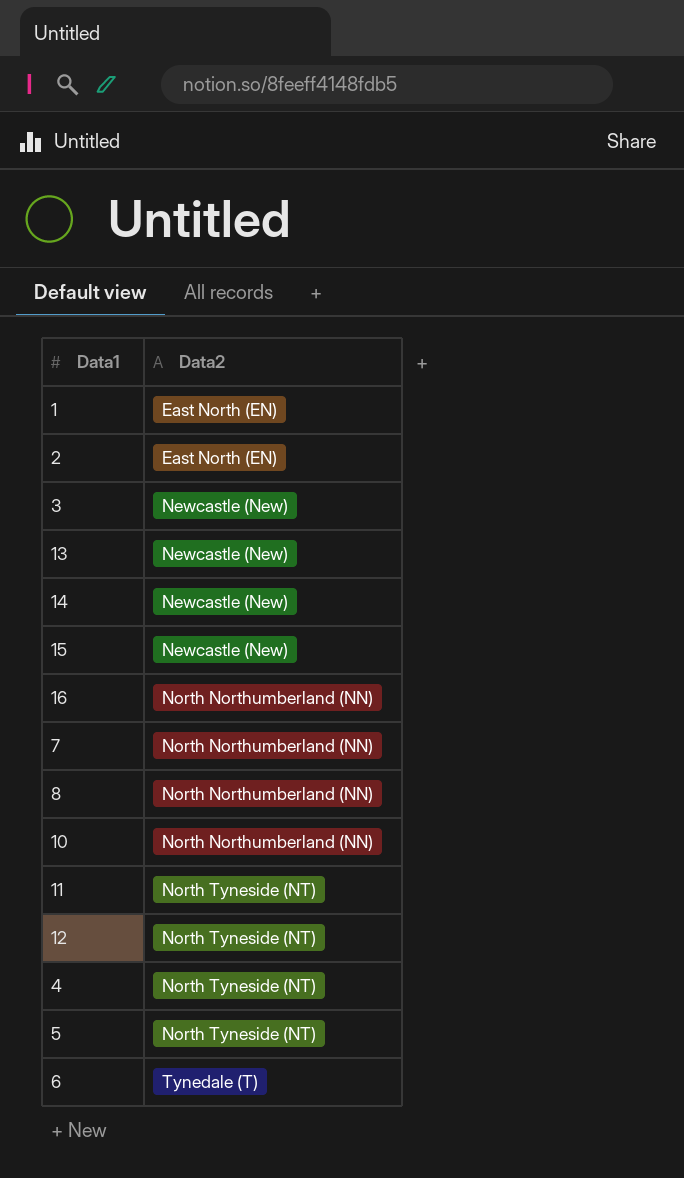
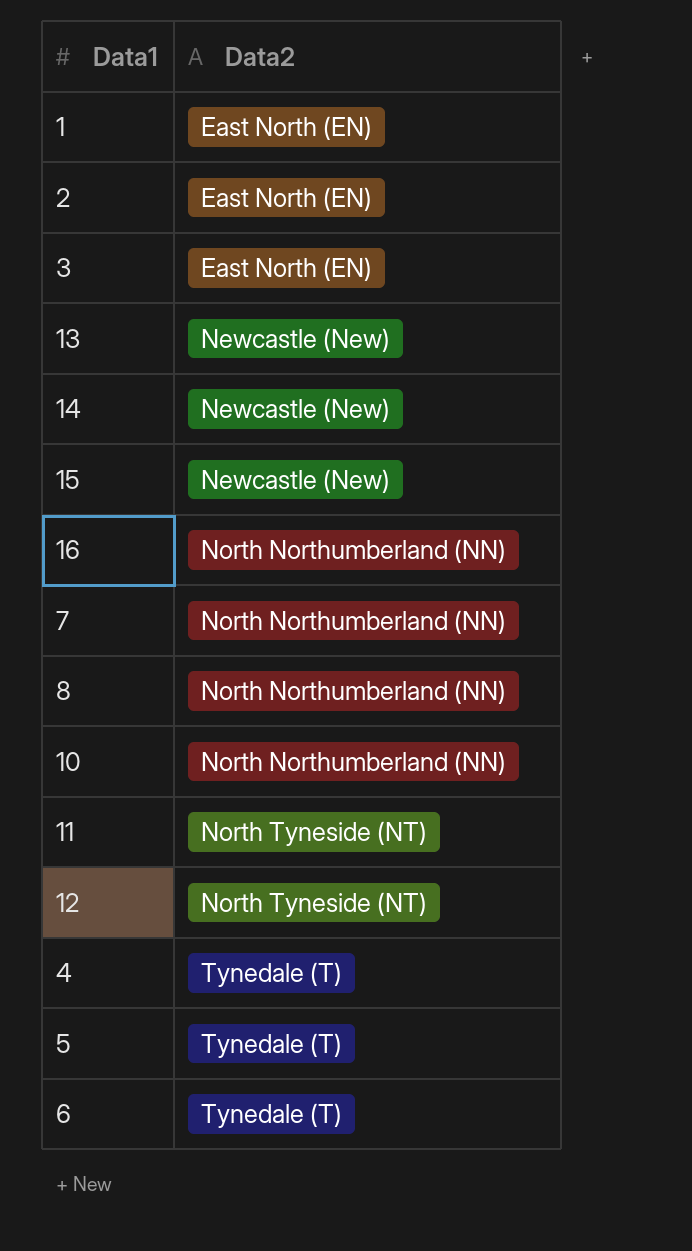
3 | Data2: Newcastle (New) -> East North (EN)
4 | Data2: North Tyneside (NT) -> Tynedale (T)
5 | Data2: North Tyneside (NT) -> Tynedale (T)

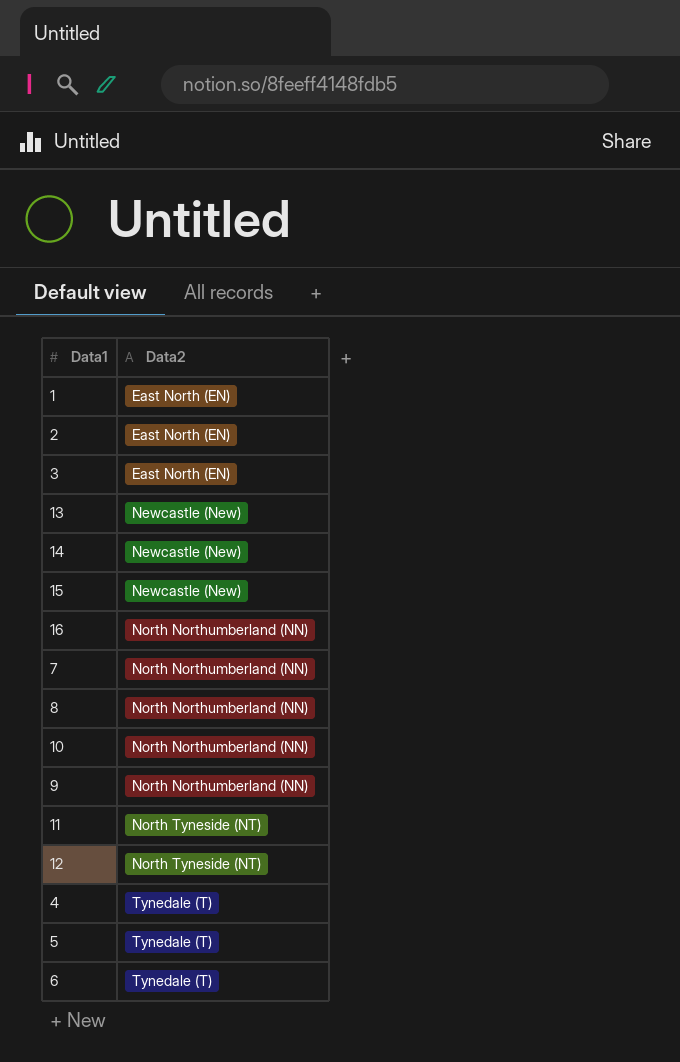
row 9: none -> North Northumberland (NN)

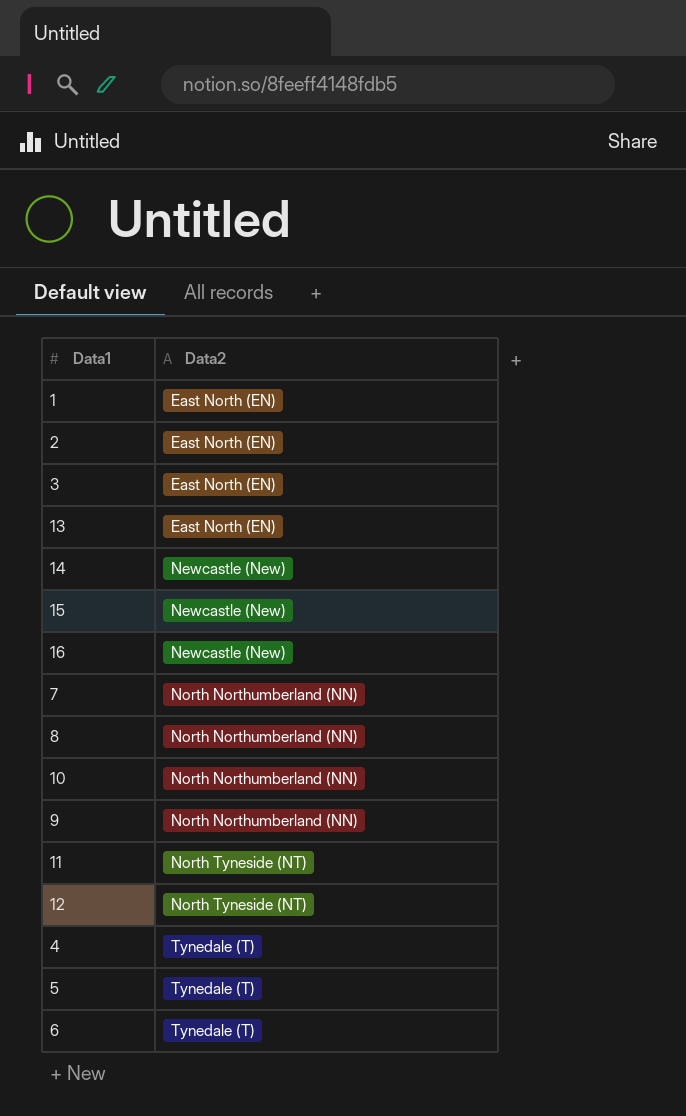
13 | Data2: Newcastle (New) -> East North (EN)
16 | Data2: North Northumberland (NN) -> Newcastle (New)

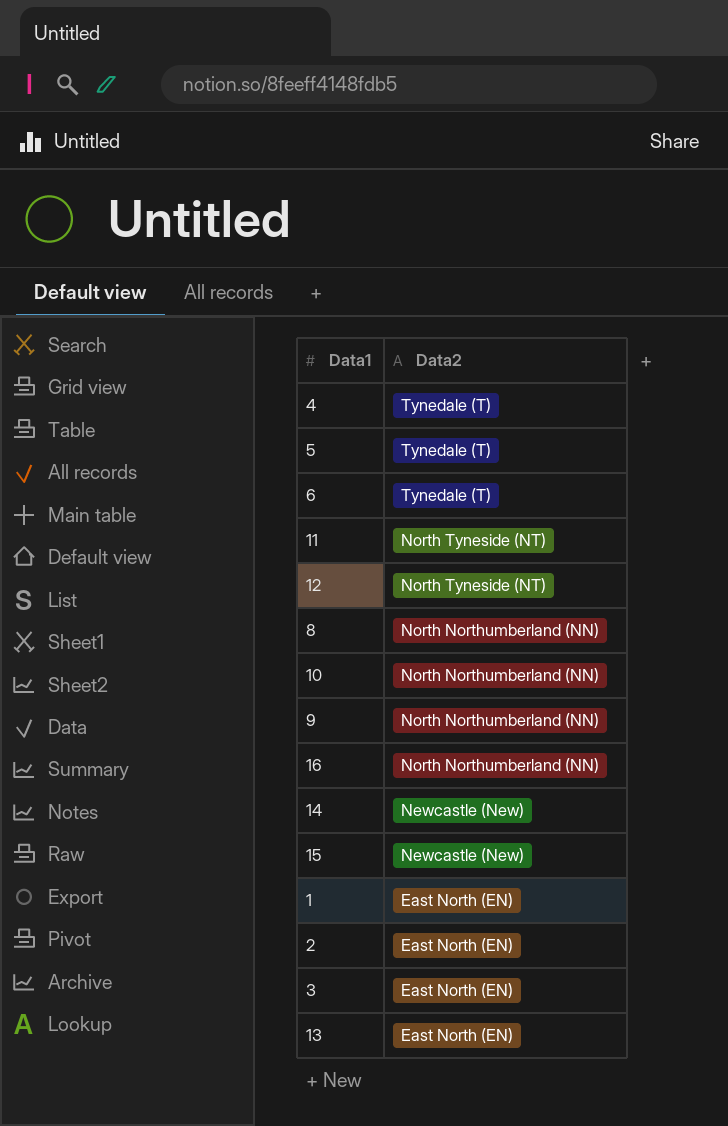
row order: Data2 ascending -> Data2 descending
row 7: North Northumberland (NN) -> none
16 | Data2: Newcastle (New) -> North Northumberland (NN)

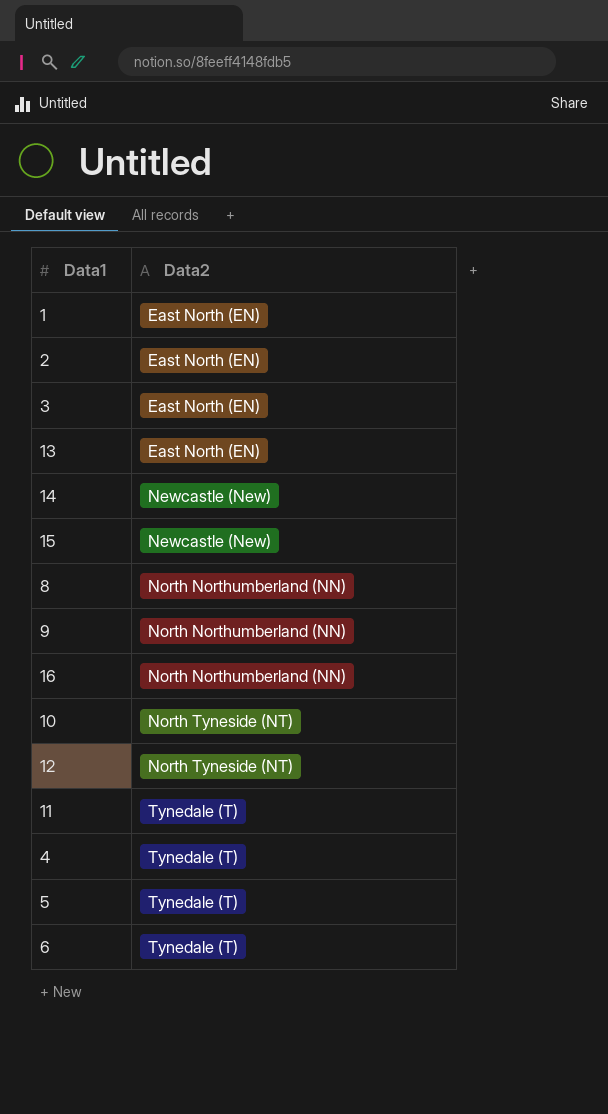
row order: Data2 descending -> Data2 ascending
10 | Data2: North Northumberland (NN) -> North Tyneside (NT)
11 | Data2: North Tyneside (NT) -> Tynedale (T)

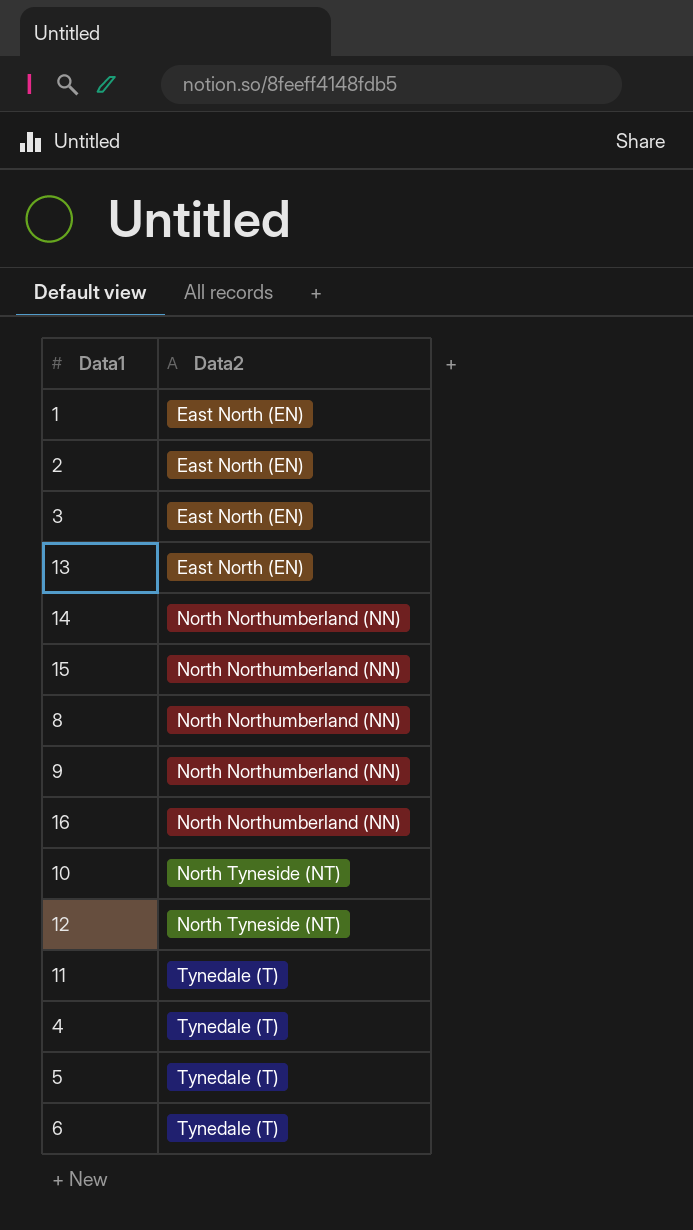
14 | Data2: Newcastle (New) -> North Northumberland (NN)
15 | Data2: Newcastle (New) -> North Northumberland (NN)

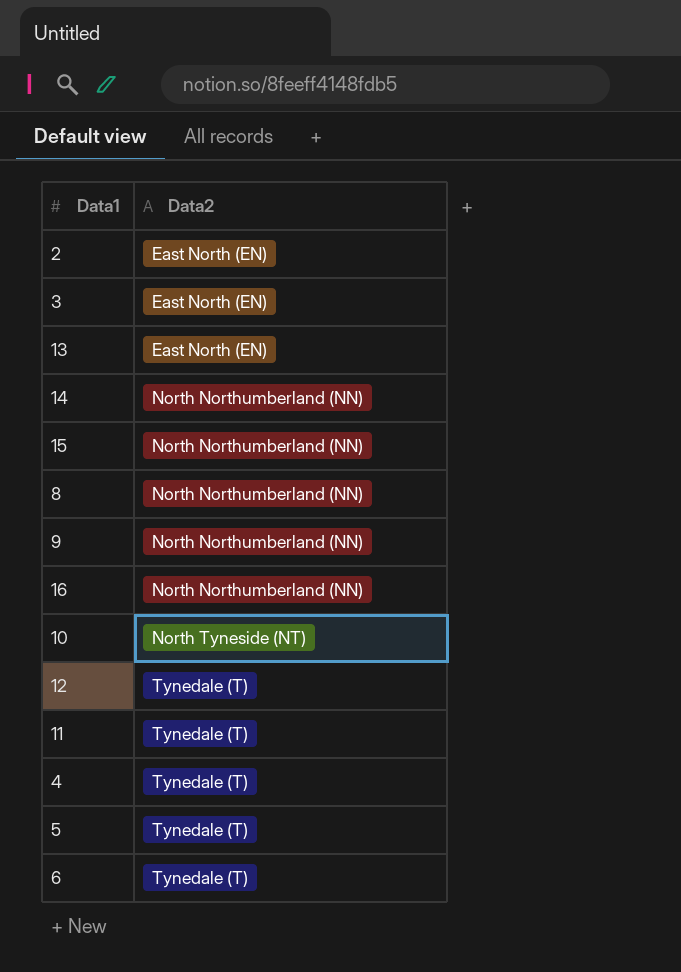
row 1: East North (EN) -> none
12 | Data2: North Tyneside (NT) -> Tynedale (T)

